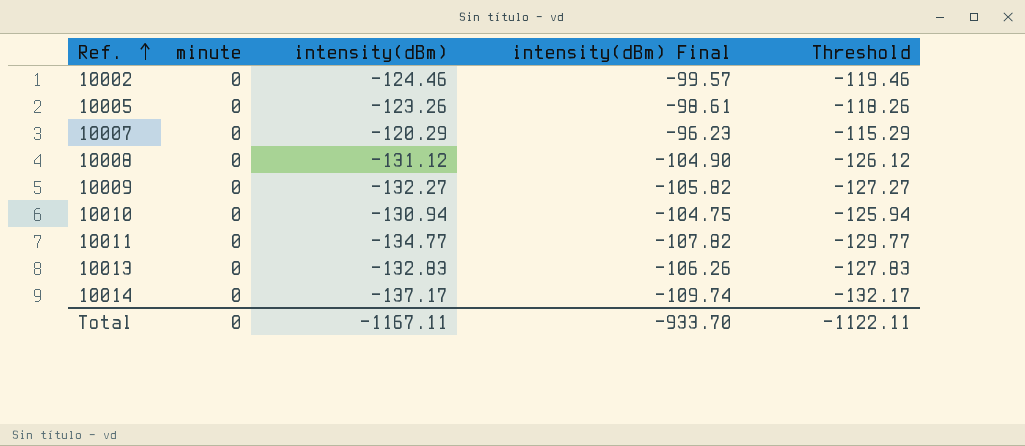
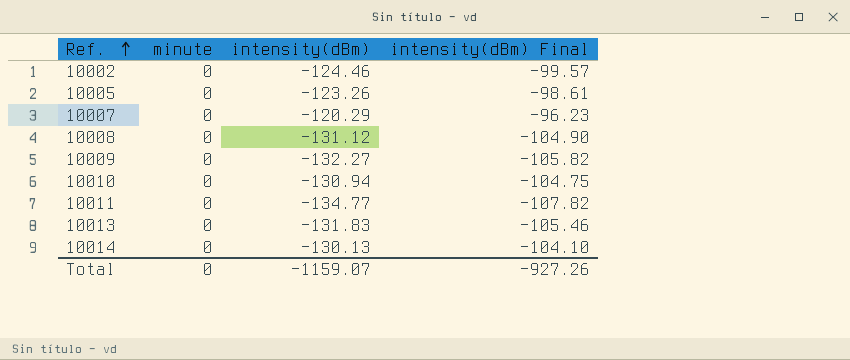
column Threshold | formula: [intensity(dBm)] + 5 -> none
10013 | intensity(dBm): -132.83 -> -131.83
10013 | intensity(dBm) Final: -106.26 -> -105.46
10014 | intensity(dBm): -137.17 -> -130.13
10014 | intensity(dBm) Final: -109.74 -> -104.10
Total | intensity(dBm): -1167.11 -> -1159.07
Total | intensity(dBm) Final: -933.70 -> -927.26

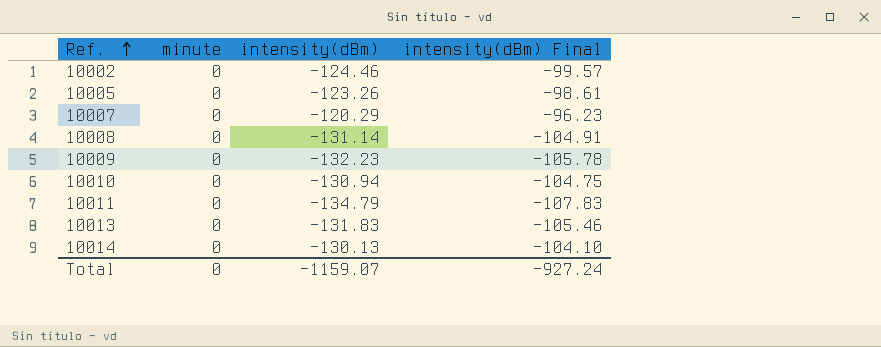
10008 | intensity(dBm): -131.12 -> -131.14
10008 | intensity(dBm) Final: -104.90 -> -104.91
10009 | intensity(dBm): -132.27 -> -132.23
10009 | intensity(dBm) Final: -105.82 -> -105.78
10011 | intensity(dBm): -134.77 -> -134.79
10011 | intensity(dBm) Final: -107.82 -> -107.83
Total | intensity(dBm) Final: -927.26 -> -927.24

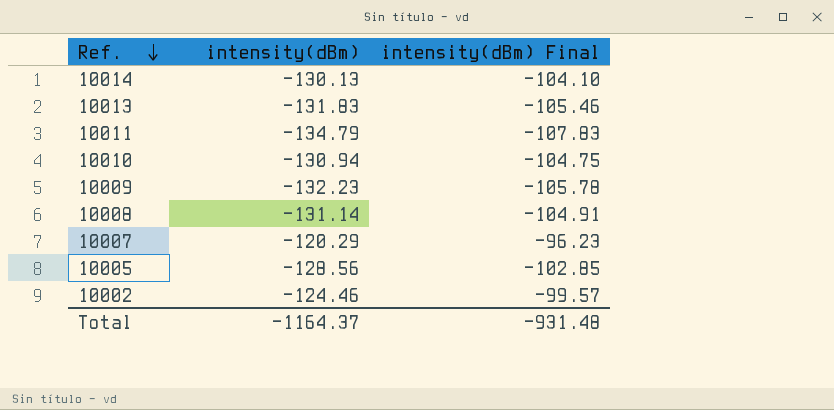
row order: Ref. ascending -> Ref. descending
column minute | position: 2 -> none
10005 | intensity(dBm): -123.26 -> -128.56
10005 | intensity(dBm) Final: -98.61 -> -102.85
Total | intensity(dBm): -1159.07 -> -1164.37
Total | intensity(dBm) Final: -927.24 -> -931.48

